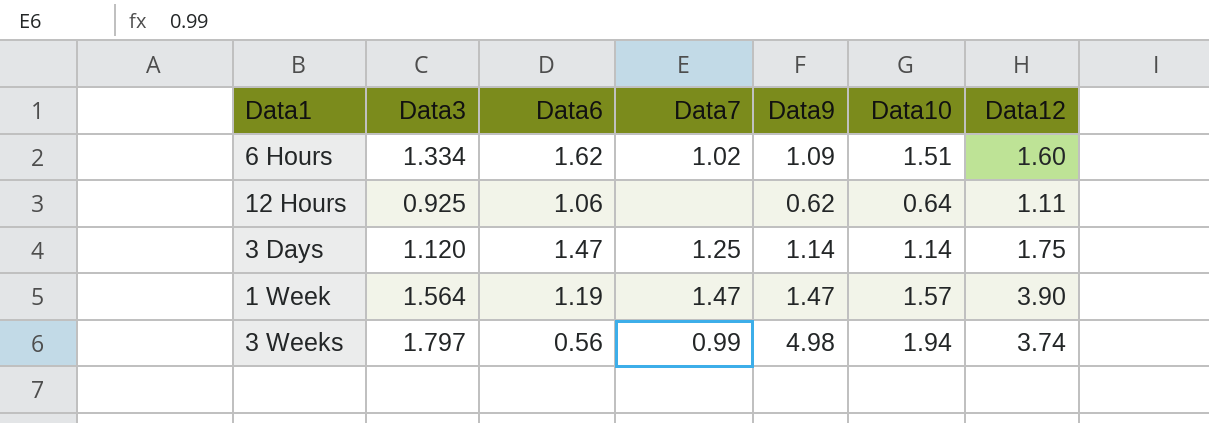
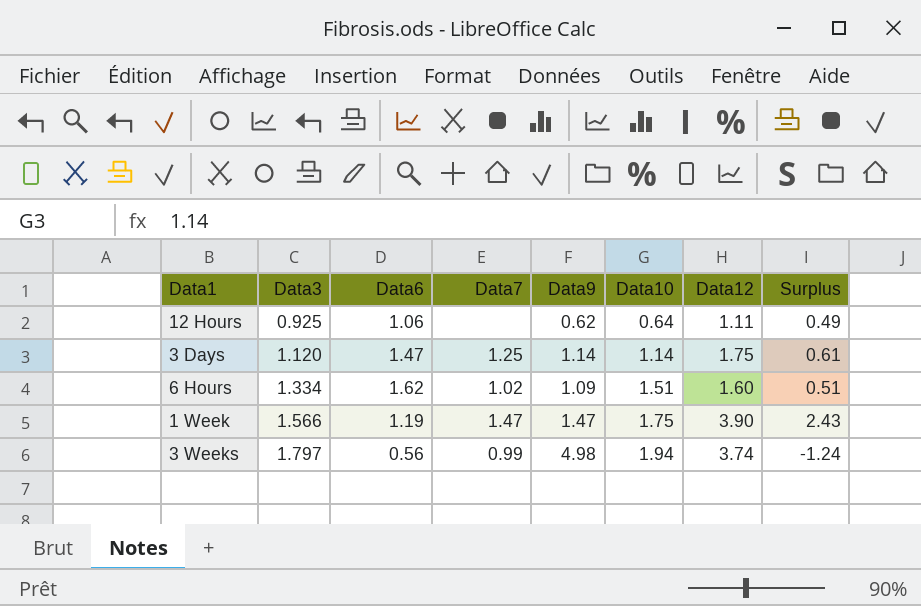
row order: none -> Data3 ascending
column Surplus | formula: none -> [Data12] - [Data9]
1 Week | Data3: 1.564 -> 1.566
1 Week | Data10: 1.57 -> 1.75

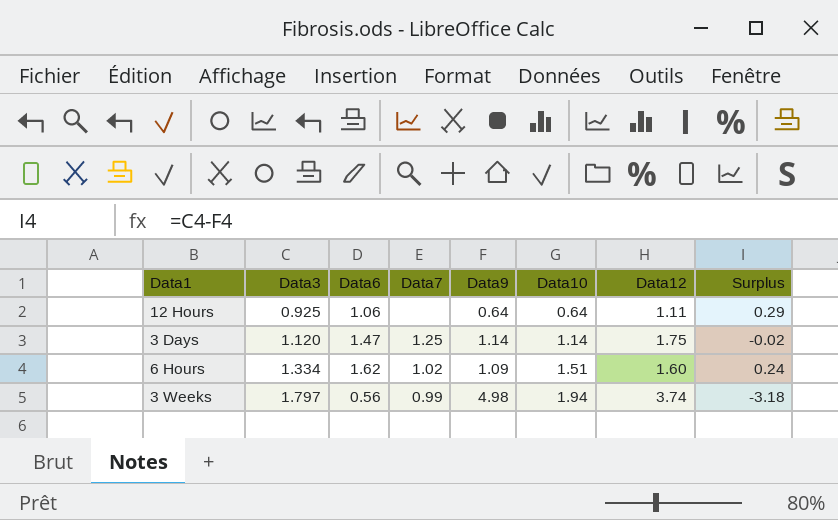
column Surplus | formula: [Data12] - [Data9] -> [Data3] - [Data9]
row 1 Week: 1.566 | 1.19 | 1.47 | 1.47 | 1.75 | 3.90 | 2.43 -> none
12 Hours | Data9: 0.62 -> 0.64

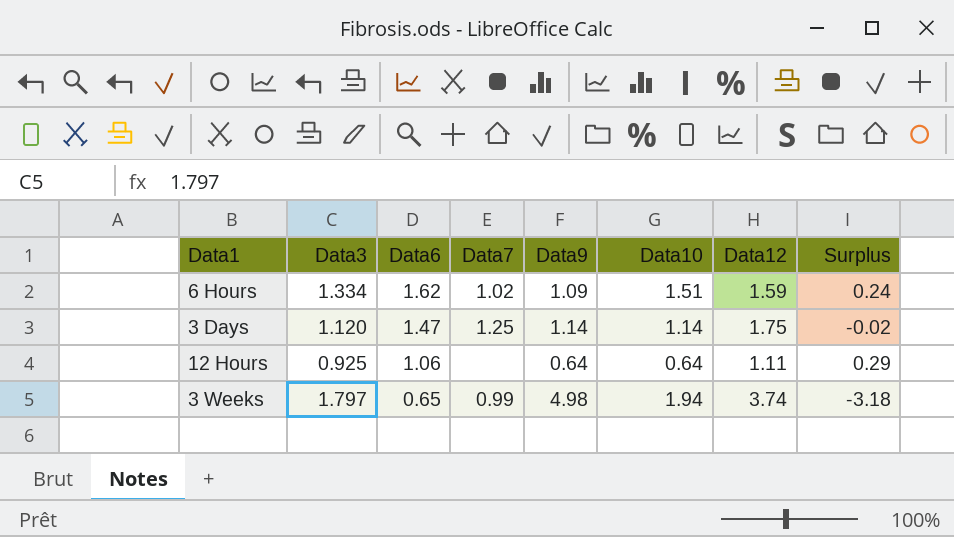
row order: Data3 ascending -> Data6 descending
6 Hours | Data12: 1.60 -> 1.59
3 Weeks | Data6: 0.56 -> 0.65

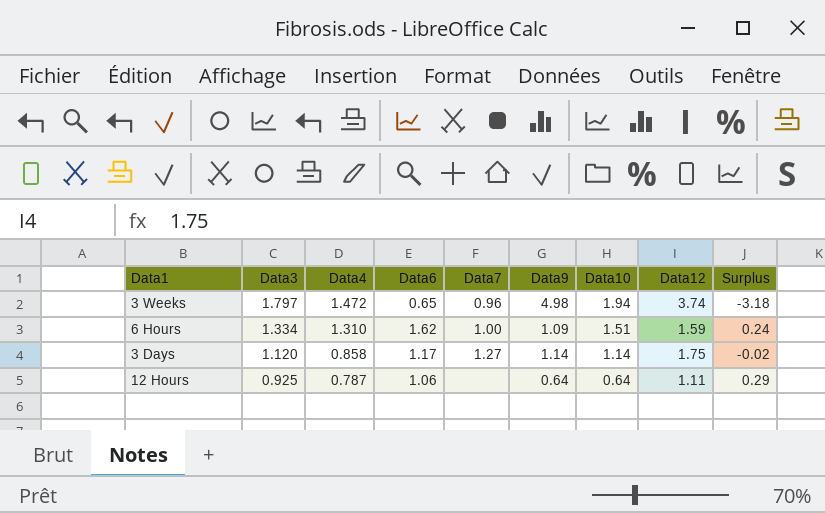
row order: Data6 descending -> Data3 descending
column Data4 | position: none -> 3
3 Weeks | Data7: 0.99 -> 0.96
6 Hours | Data7: 1.02 -> 1.00
3 Days | Data6: 1.47 -> 1.17
3 Days | Data7: 1.25 -> 1.27

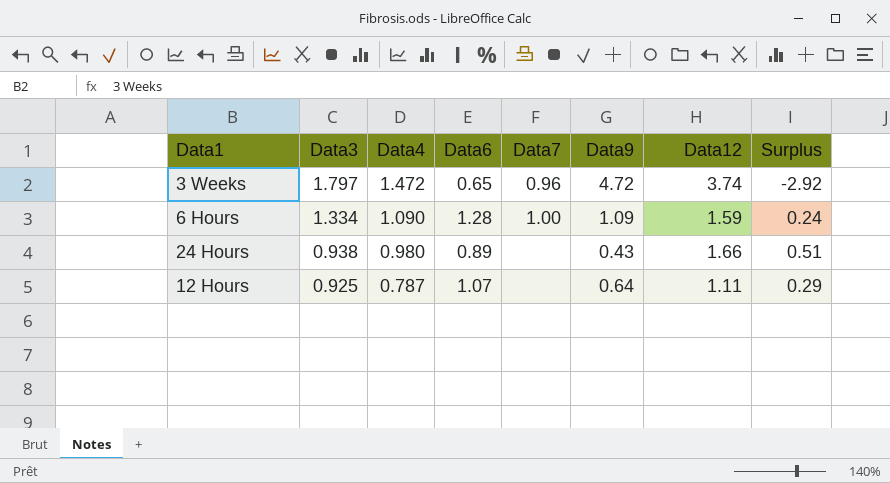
column Data10 | position: 7 -> none
row 3 Days: 1.120 | 0.858 | 1.17 | 1.27 | 1.14 | 1.14 | 1.75 | -0.02 -> none
3 Weeks | Data9: 4.98 -> 4.72
3 Weeks | Surplus: -3.18 -> -2.92
6 Hours | Data4: 1.310 -> 1.090
6 Hours | Data6: 1.62 -> 1.28
row 24 Hours: none -> 0.938 | 0.980 | 0.89 | none | 0.43 | 1.66 | 0.51
12 Hours | Data6: 1.06 -> 1.07

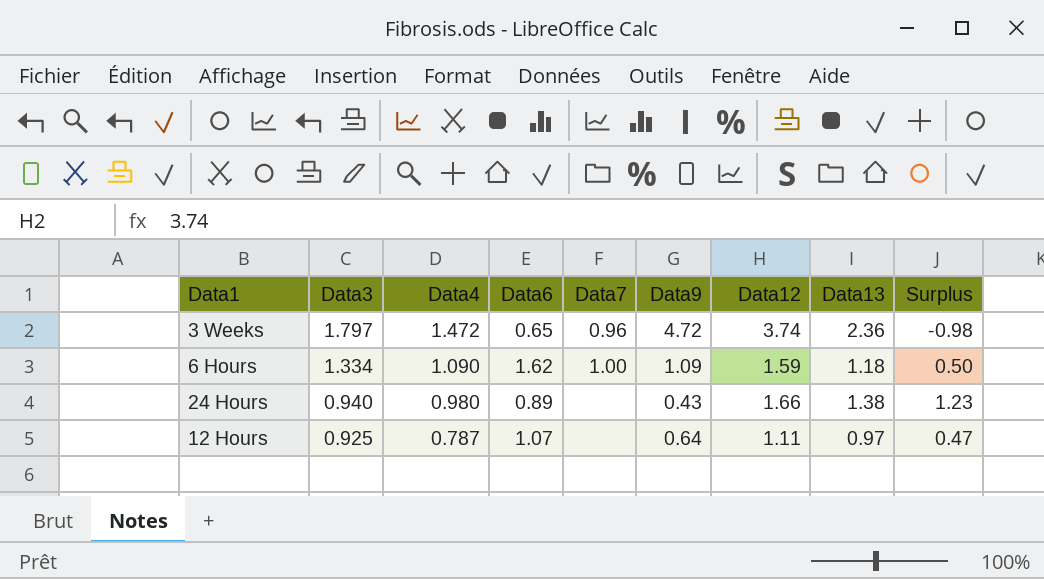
column Data13 | position: none -> 8
column Surplus | formula: [Data3] - [Data9] -> [Data12] - [Data9]
6 Hours | Data6: 1.28 -> 1.62
24 Hours | Data3: 0.938 -> 0.940

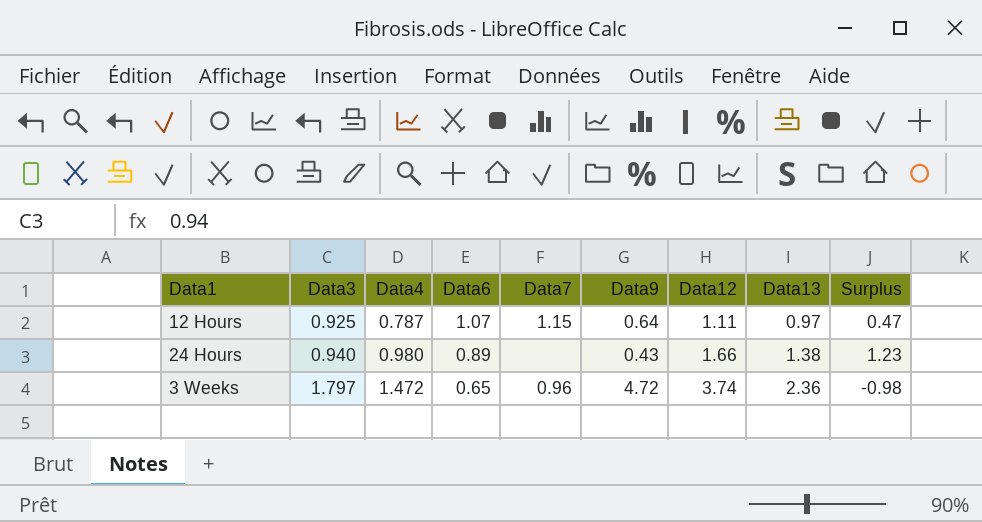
row order: Data3 descending -> Data3 ascending
row 6 Hours: 1.334 | 1.090 | 1.62 | 1.00 | 1.09 | 1.59 | 1.18 | 0.50 -> none
12 Hours | Data7: none -> 1.15

